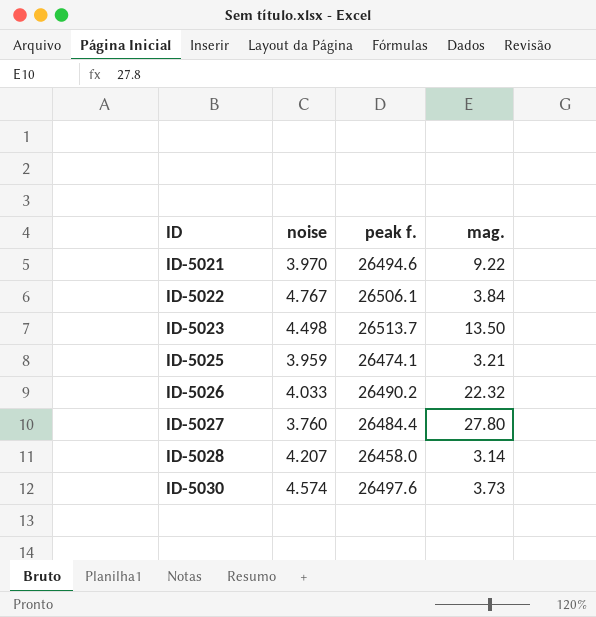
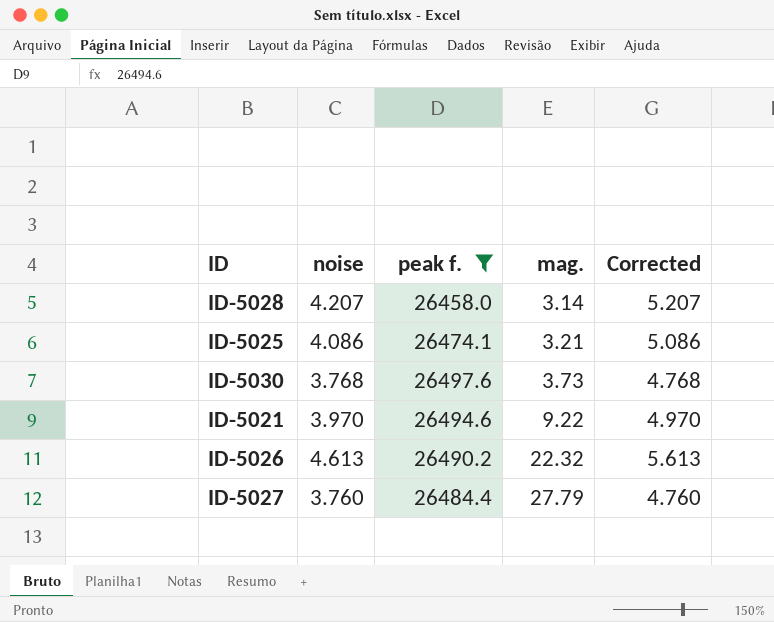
filter: none -> peak f. <= 26497.6
row order: ID ascending -> mag. ascending
column Corrected | formula: none -> [noise] + 1
ID-5025 | noise: 3.959 -> 4.086
ID-5030 | noise: 4.574 -> 3.768
ID-5026 | noise: 4.033 -> 4.613
ID-5027 | mag.: 27.80 -> 27.79

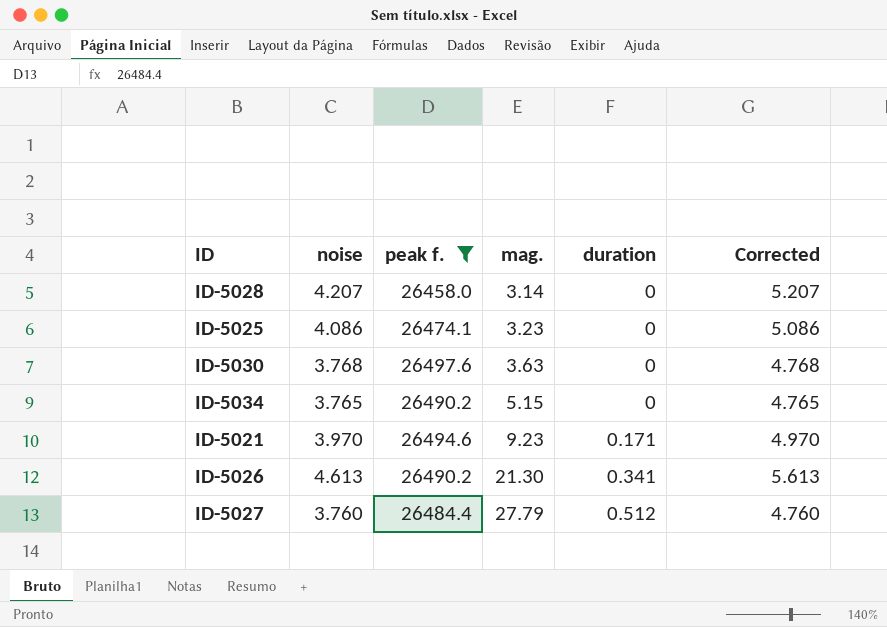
column duration | position: none -> 5
ID-5025 | mag.: 3.21 -> 3.23
ID-5030 | mag.: 3.73 -> 3.63
row ID-5034: none -> 3.765 | 26490.2 | 5.15 | 0 | 4.765
ID-5021 | mag.: 9.22 -> 9.23
ID-5026 | mag.: 22.32 -> 21.30

